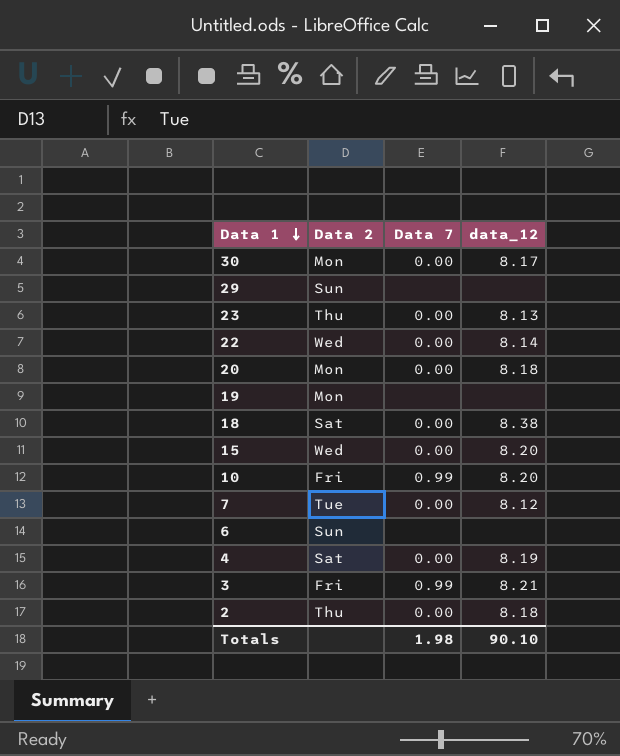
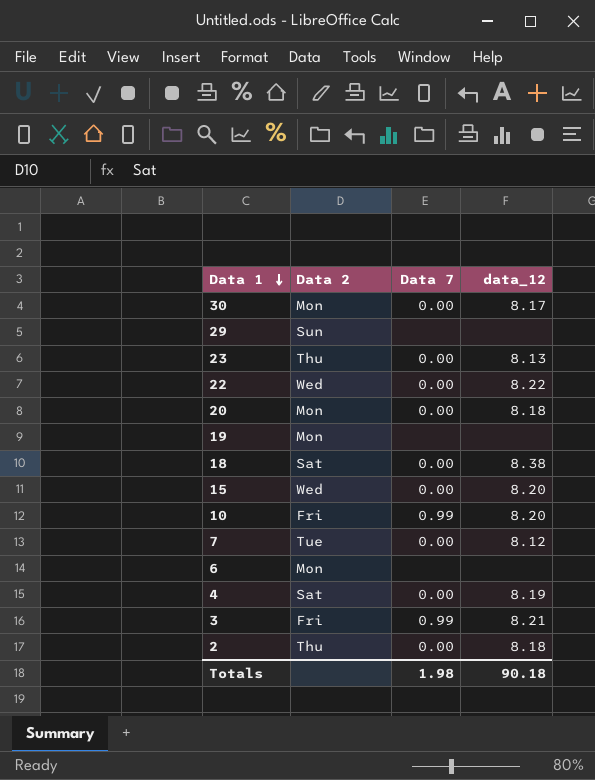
22 | data_12: 8.14 -> 8.22
6 | Data 2: Sun -> Mon
Totals | data_12: 90.10 -> 90.18

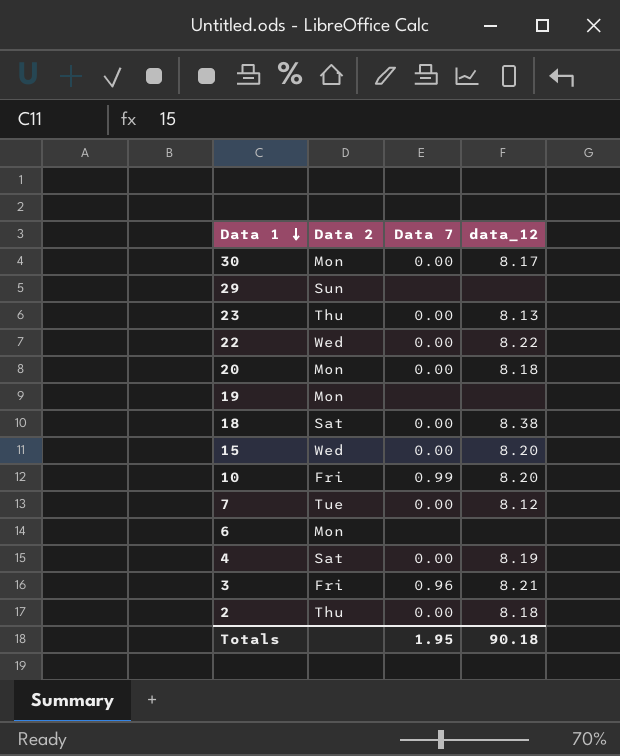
3 | Data 7: 0.99 -> 0.96
Totals | Data 7: 1.98 -> 1.95

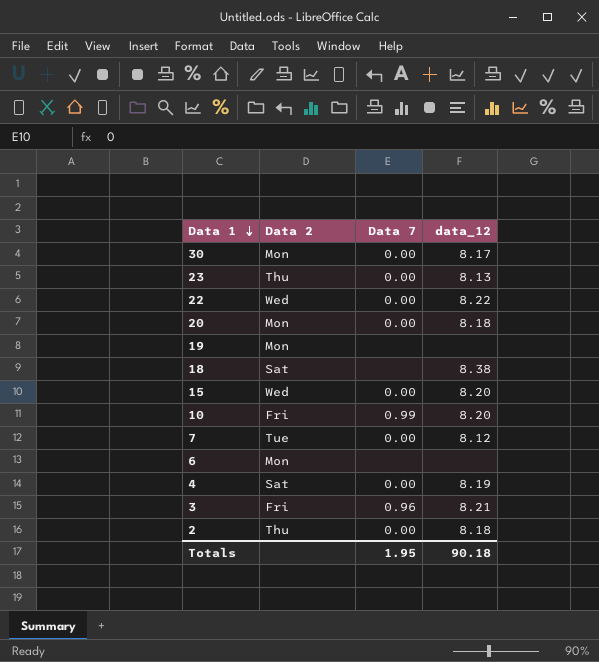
row 29: Sun | none | none -> none
18 | Data 7: 0.00 -> none

